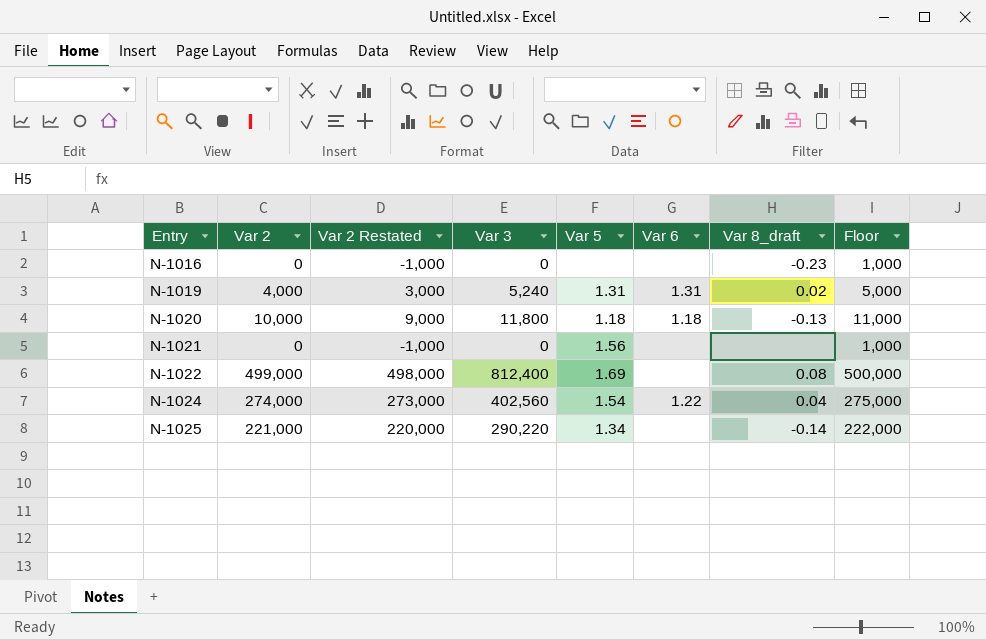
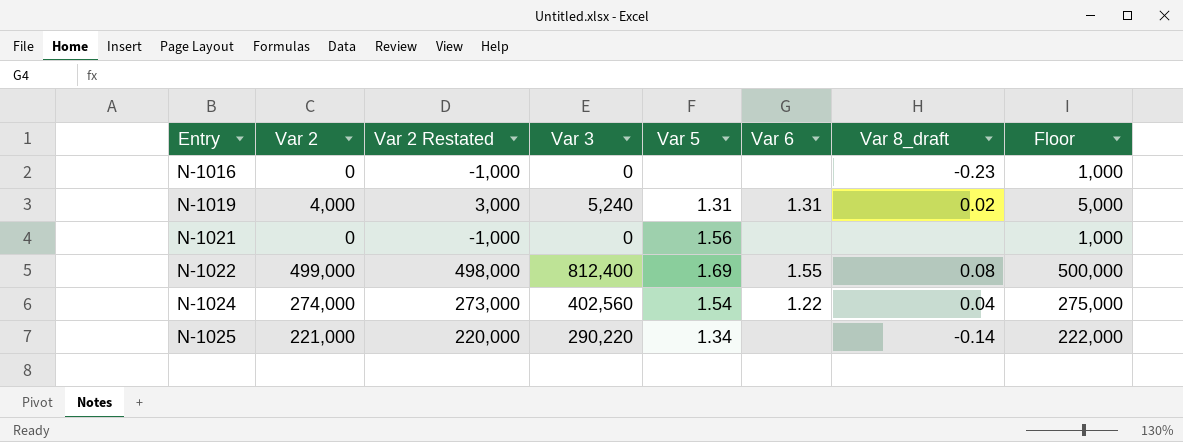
row N-1020: 10,000 | 9,000 | 11,800 | 1.18 | 1.18 | -0.13 | 11,000 -> none
N-1022 | Var 6: none -> 1.55

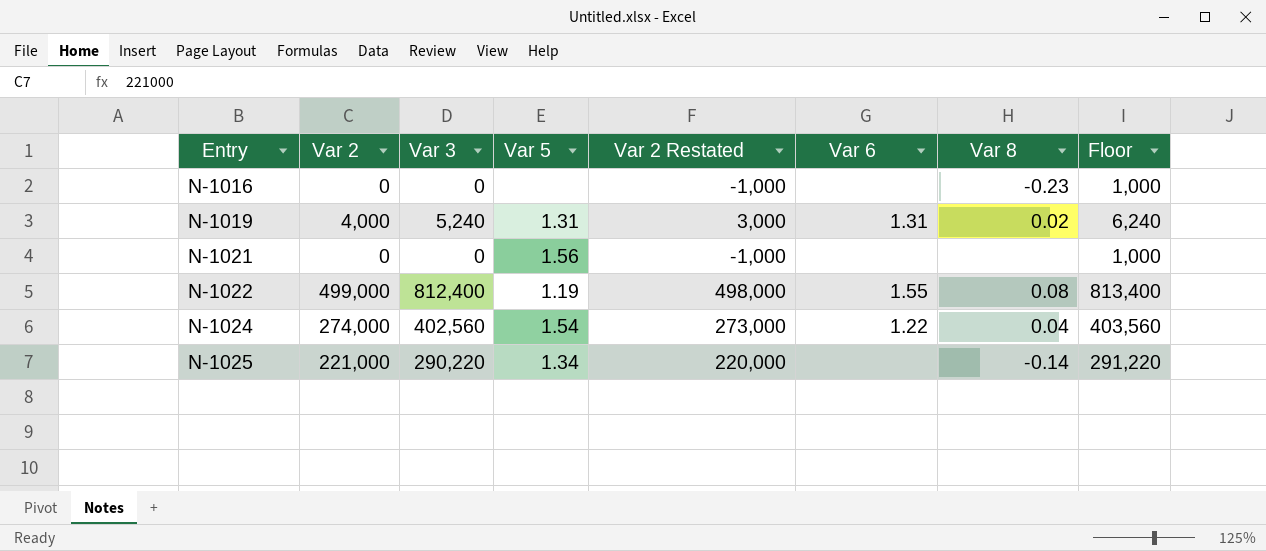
column Var 2 Restated | position: 3 -> 5
column name: Var 8_draft -> Var 8
column Floor | formula: [Var 2] + 1000 -> [Var 3] + 1000
N-1022 | Var 5: 1.69 -> 1.19

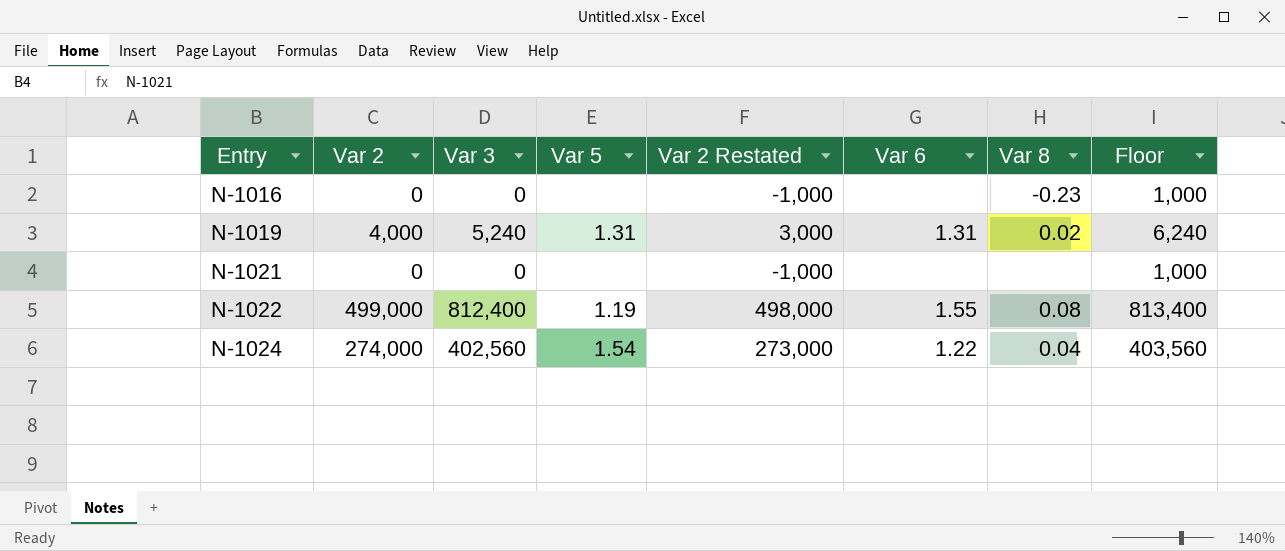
row N-1025: 221,000 | 290,220 | 1.34 | 220,000 | none | -0.14 | 291,220 -> none
N-1021 | Var 5: 1.56 -> none

